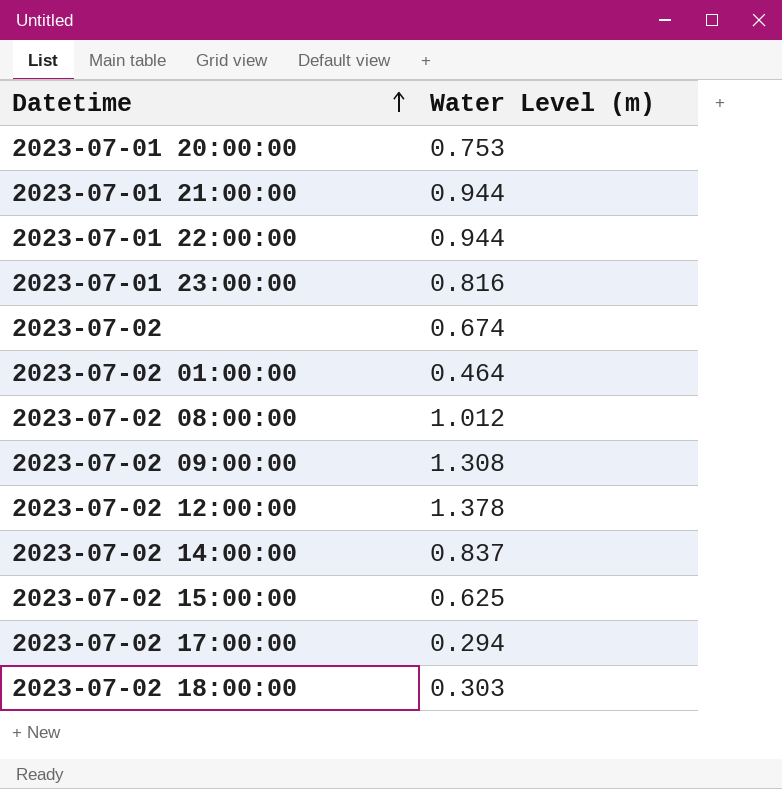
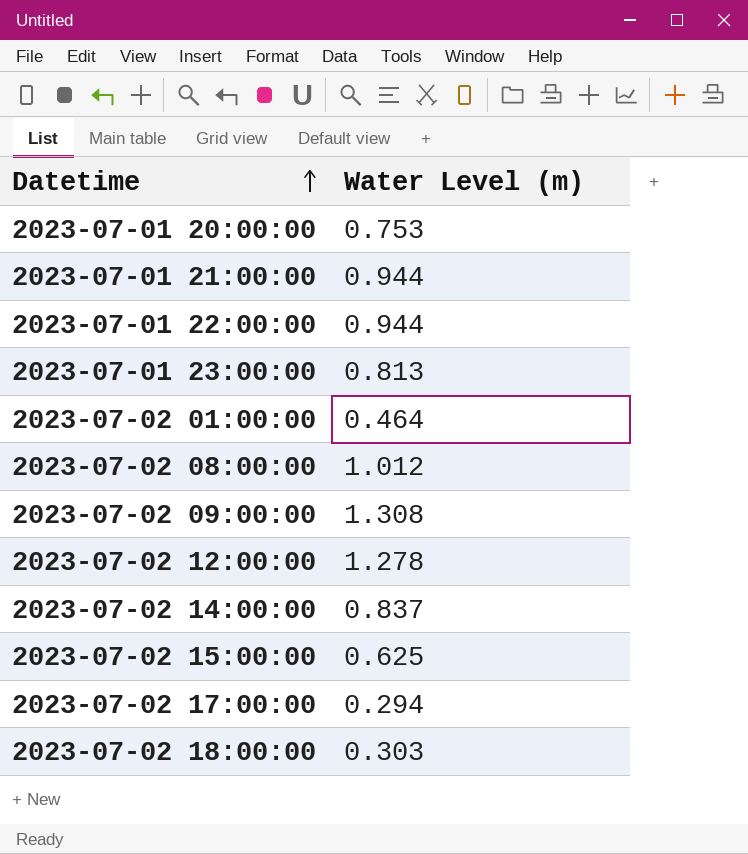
row 2023-07-02: 0.674 -> none
2023-07-01 23:00:00 | Water Level (m): 0.816 -> 0.813
2023-07-02 12:00:00 | Water Level (m): 1.378 -> 1.278

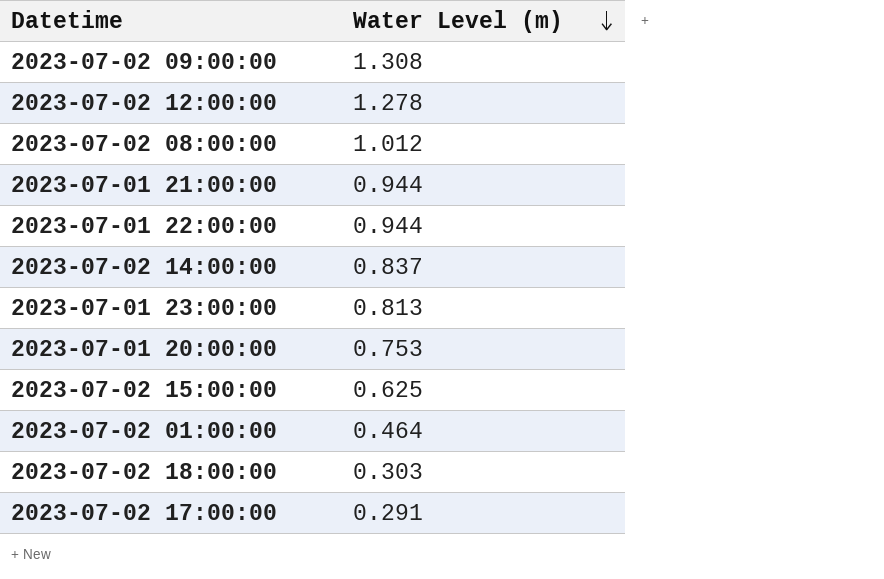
row order: Datetime ascending -> Water Level (m) descending
2023-07-02 17:00:00 | Water Level (m): 0.294 -> 0.291

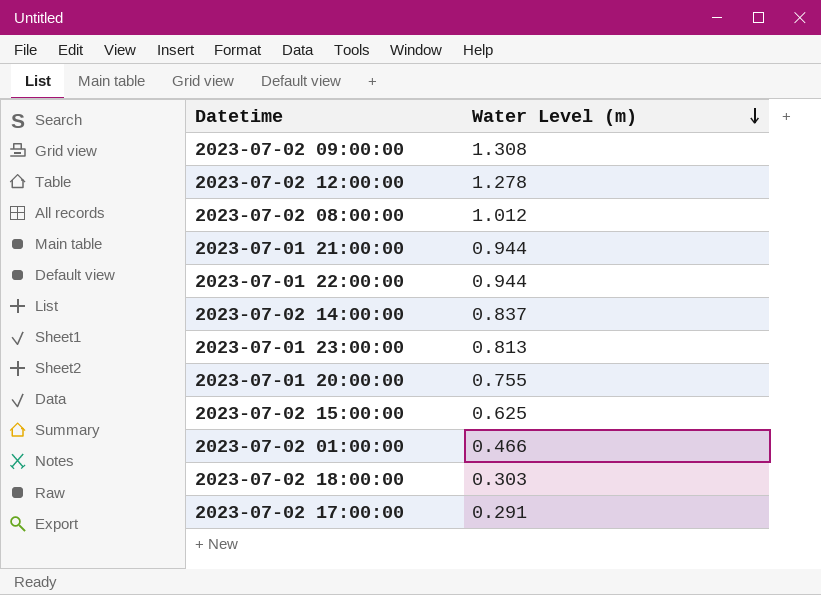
2023-07-01 20:00:00 | Water Level (m): 0.753 -> 0.755
2023-07-02 01:00:00 | Water Level (m): 0.464 -> 0.466

